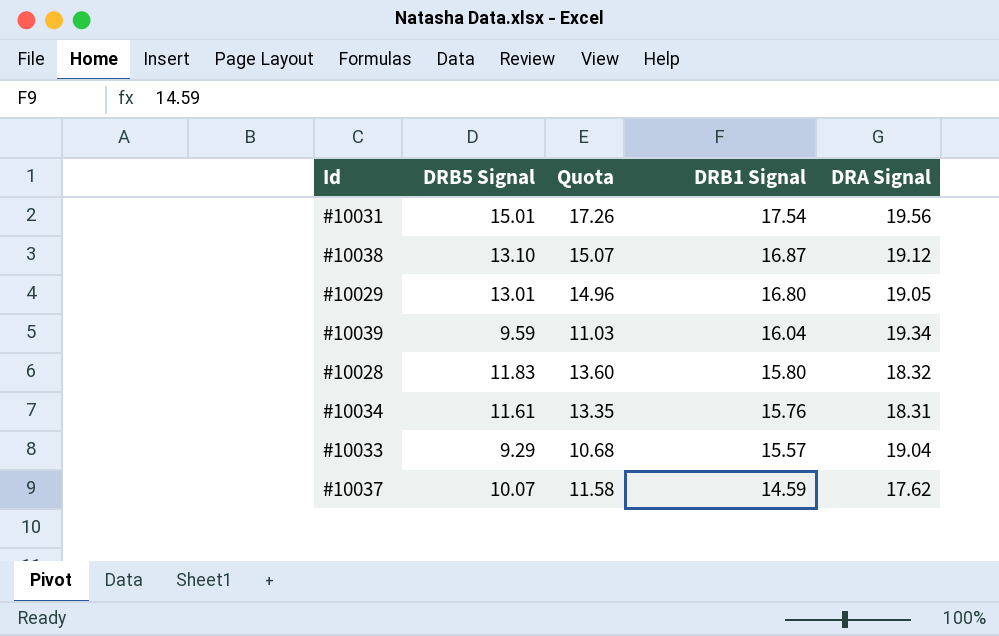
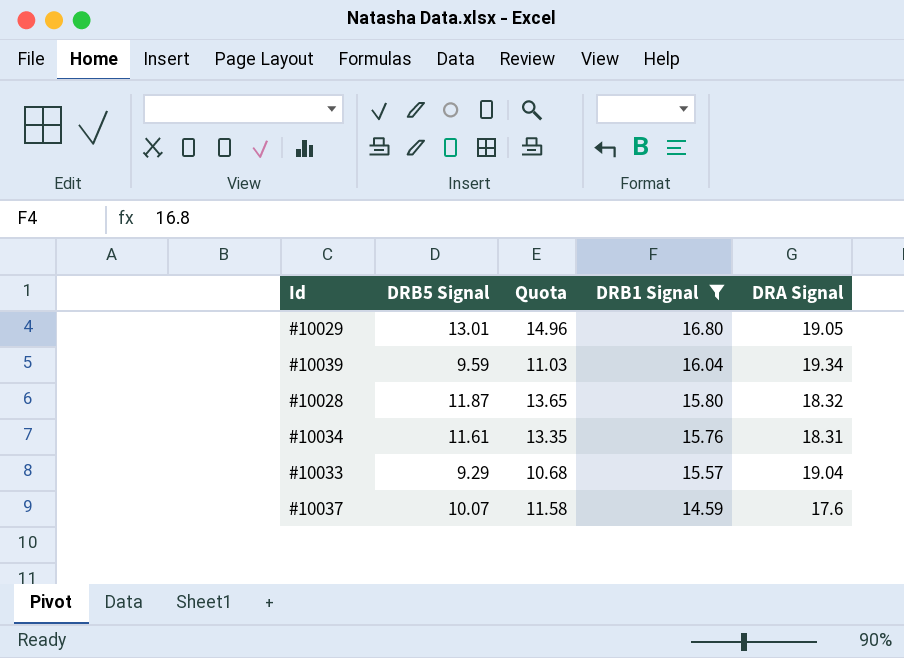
filter: none -> DRB1 Signal <= 16.80
#10028 | DRB5 Signal: 11.83 -> 11.87
#10028 | Quota: 13.60 -> 13.65
#10037 | DRA Signal: 17.62 -> 17.6

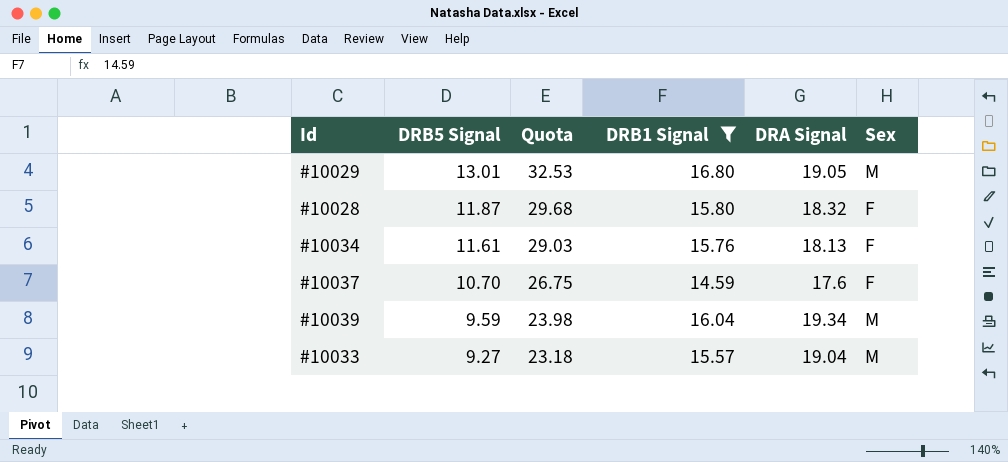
row order: DRB1 Signal descending -> DRB5 Signal descending
column Quota | formula: [DRB5 Signal] * 1.15 -> [DRB5 Signal] * 2.5
column Sex | position: none -> 6
#10034 | DRA Signal: 18.31 -> 18.13
#10037 | DRB5 Signal: 10.07 -> 10.70
#10033 | DRB5 Signal: 9.29 -> 9.27

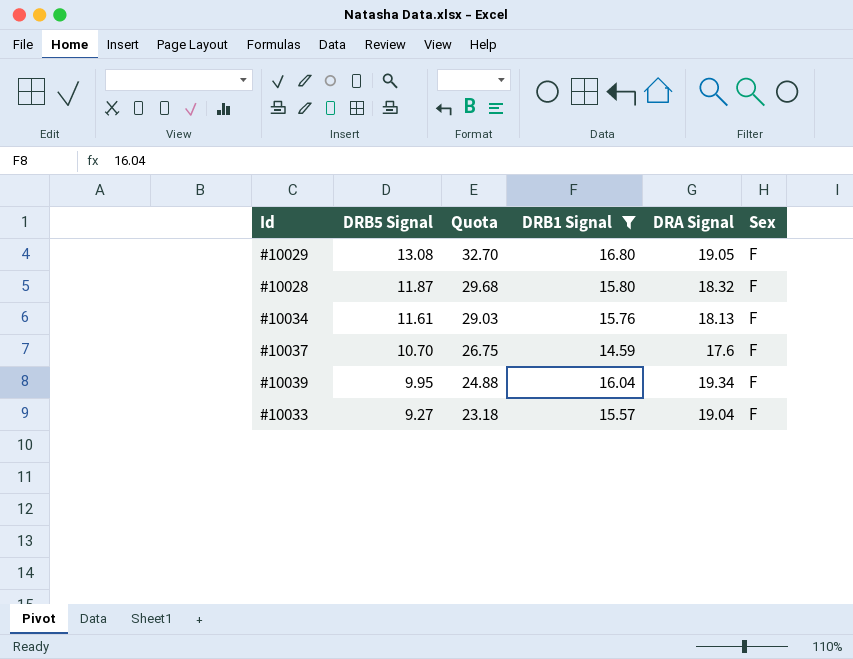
#10029 | DRB5 Signal: 13.01 -> 13.08
#10029 | Quota: 32.53 -> 32.70
#10029 | Sex: M -> F
#10039 | DRB5 Signal: 9.59 -> 9.95
#10039 | Quota: 23.98 -> 24.88
#10039 | Sex: M -> F
#10033 | Sex: M -> F

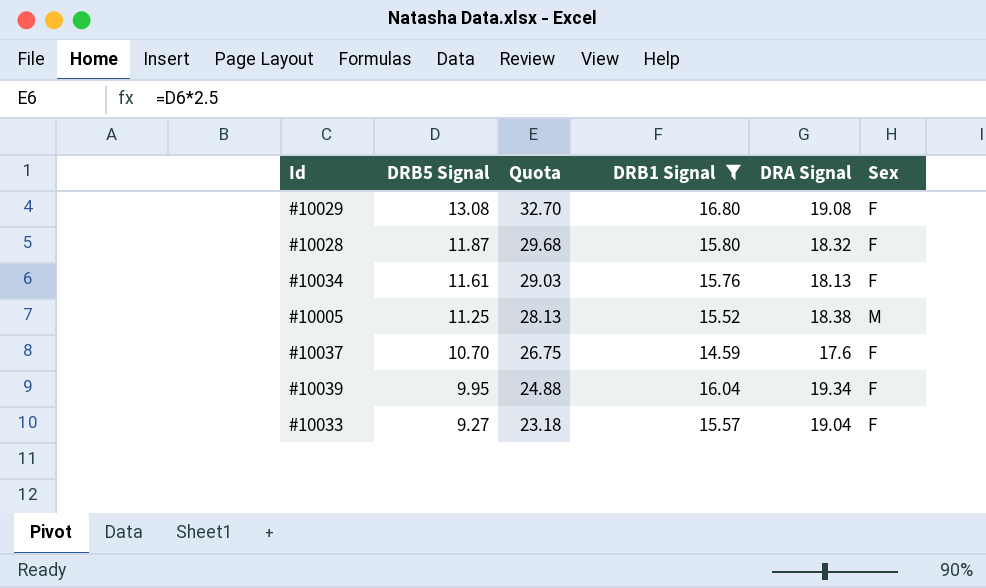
#10029 | DRA Signal: 19.05 -> 19.08
row #10005: none -> 11.25 | 28.13 | 15.52 | 18.38 | M

